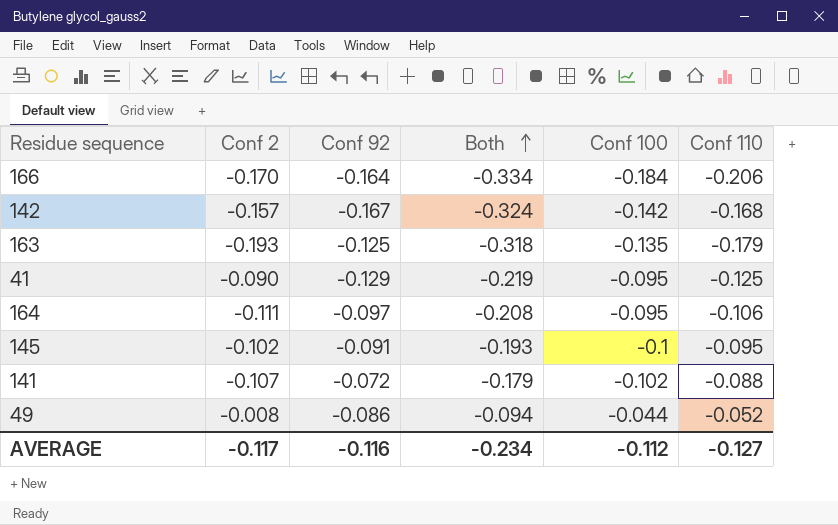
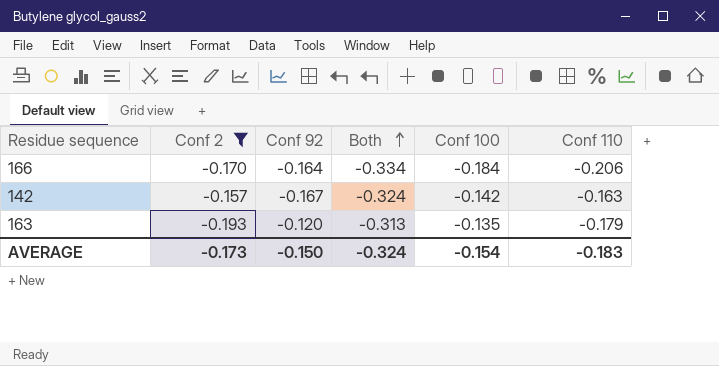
filter: none -> Conf 2 <= -0.157
142 | Conf 110: -0.168 -> -0.163
163 | Conf 92: -0.125 -> -0.120
163 | Both: -0.318 -> -0.313
AVERAGE | Conf 2: -0.117 -> -0.173
AVERAGE | Conf 92: -0.116 -> -0.150
AVERAGE | Both: -0.234 -> -0.324
AVERAGE | Conf 100: -0.112 -> -0.154
AVERAGE | Conf 110: -0.127 -> -0.183

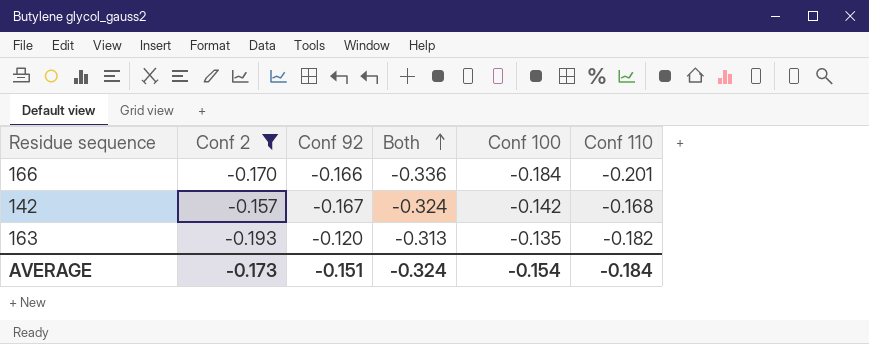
166 | Conf 92: -0.164 -> -0.166
166 | Both: -0.334 -> -0.336
166 | Conf 110: -0.206 -> -0.201
142 | Conf 110: -0.163 -> -0.168
163 | Conf 110: -0.179 -> -0.182
AVERAGE | Conf 92: -0.150 -> -0.151
AVERAGE | Conf 110: -0.183 -> -0.184

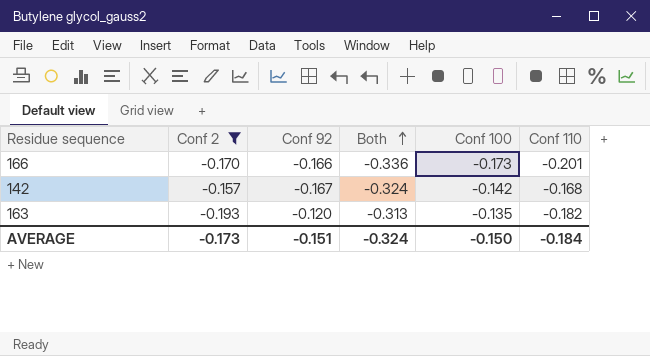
166 | Conf 100: -0.184 -> -0.173
AVERAGE | Conf 100: -0.154 -> -0.150

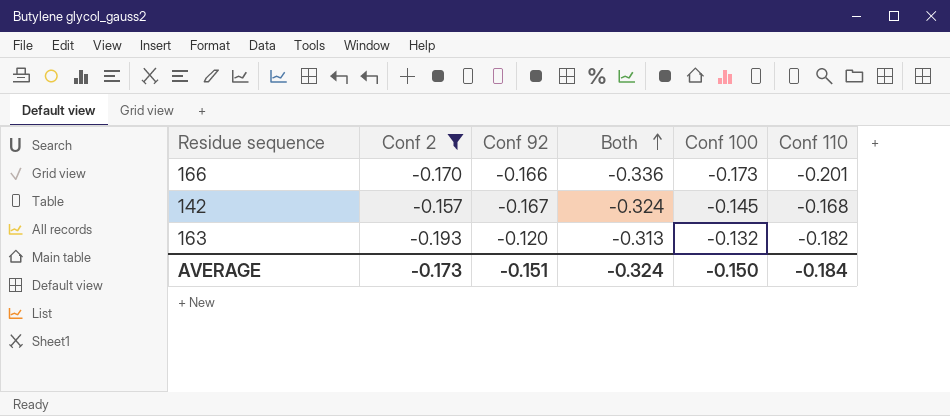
142 | Conf 100: -0.142 -> -0.145
163 | Conf 100: -0.135 -> -0.132

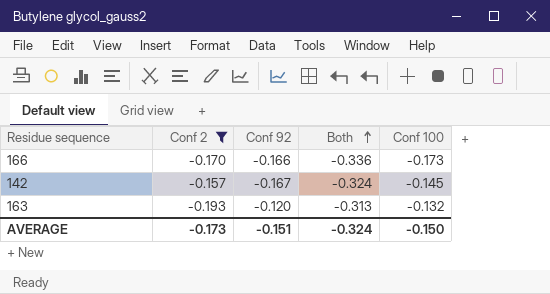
column Conf 110 | position: 6 -> none

